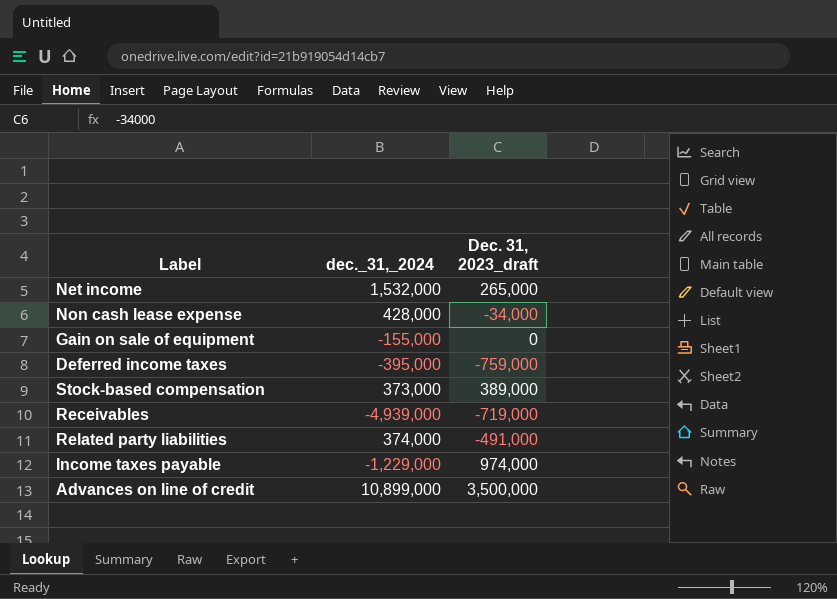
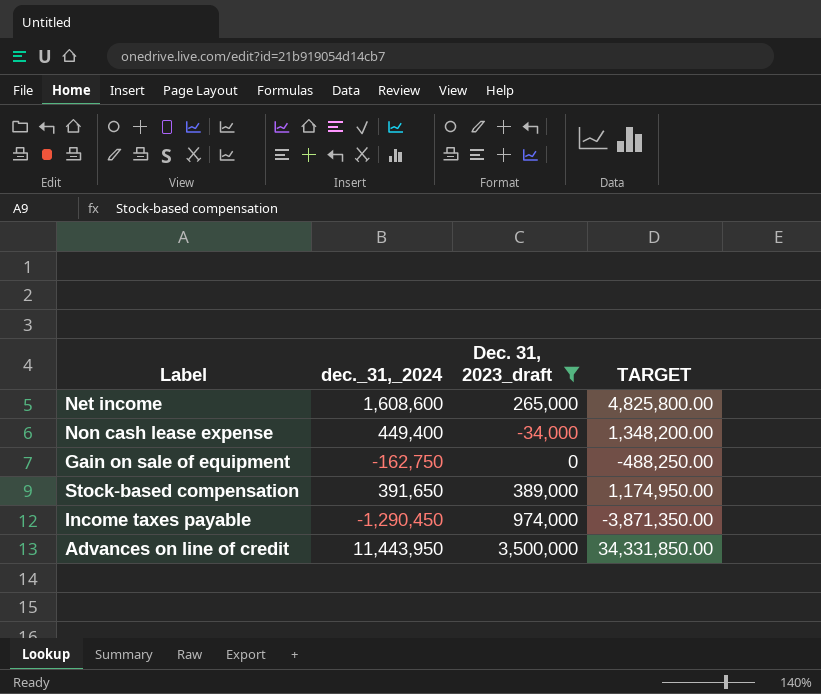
filter: none -> Dec. 31, 2023_draft >= -34,000
column TARGET | formula: none -> [dec._31,_2024] * 3
Net income | dec._31,_2024: 1,532,000 -> 1,608,600
Non cash lease expense | dec._31,_2024: 428,000 -> 449,400
Gain on sale of equipment | dec._31,_2024: -155,000 -> -162,750
Stock-based compensation | dec._31,_2024: 373,000 -> 391,650
Income taxes payable | dec._31,_2024: -1,229,000 -> -1,290,450
Advances on line of credit | dec._31,_2024: 10,899,000 -> 11,443,950

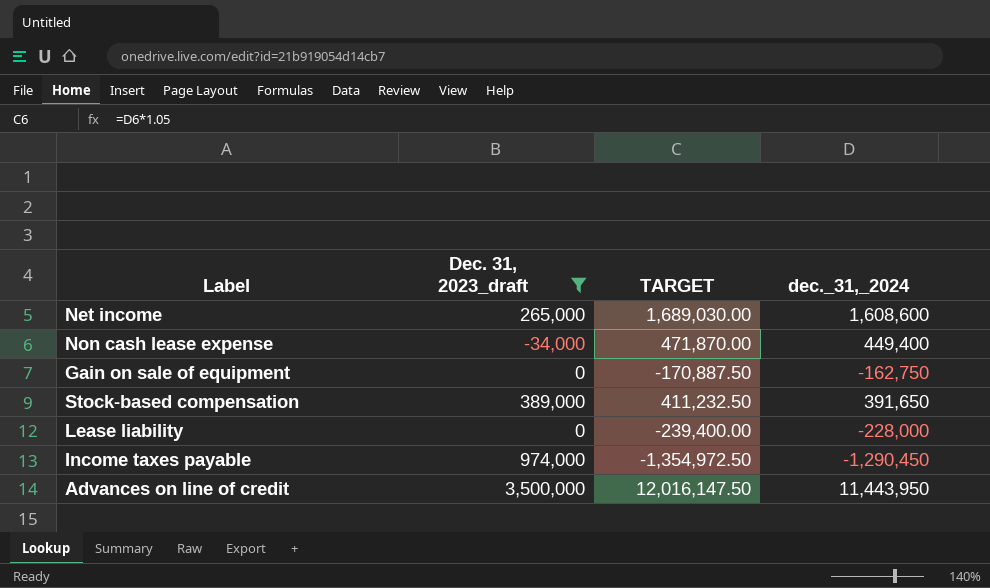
column TARGET | formula: [dec._31,_2024] * 3 -> [dec._31,_2024] * 1.05
column dec._31,_2024 | position: 2 -> 4
row Lease liability: none -> 0 | -239,400.00 | -228,000

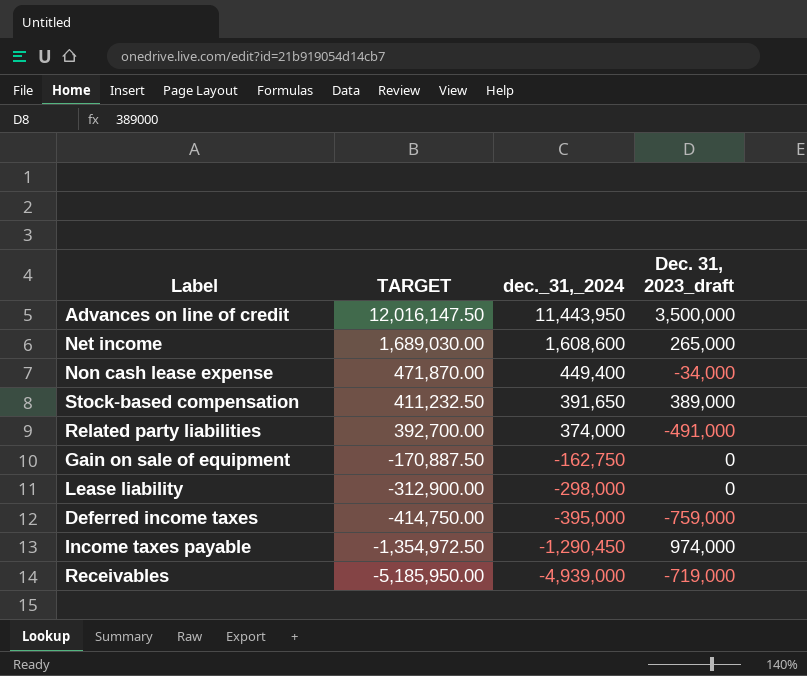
filter: Dec. 31, 2023_draft >= -34,000 -> none
row order: none -> TARGET descending
column Dec. 31, 2023_draft | position: 2 -> 4
Lease liability | TARGET: -239,400.00 -> -312,900.00
Lease liability | dec._31,_2024: -228,000 -> -298,000

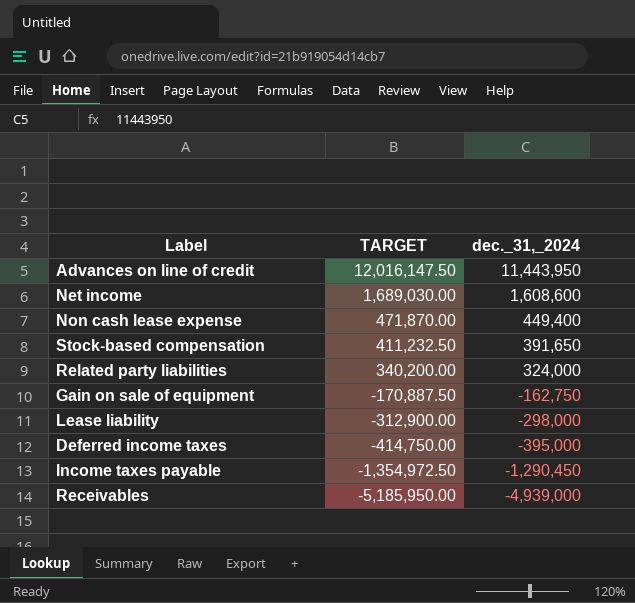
column Dec. 31, 2023_draft | position: 4 -> none
Related party liabilities | TARGET: 392,700.00 -> 340,200.00
Related party liabilities | dec._31,_2024: 374,000 -> 324,000

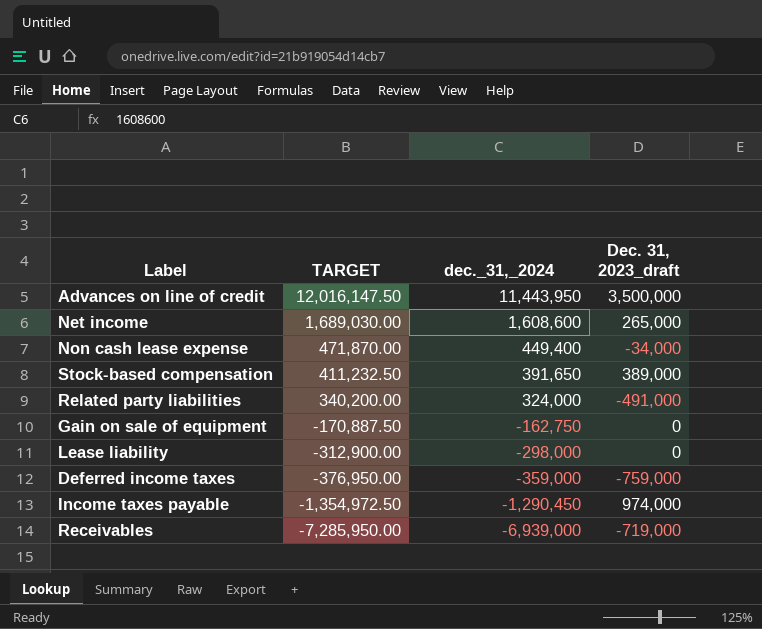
column Dec. 31, 2023_draft | position: none -> 4
Deferred income taxes | TARGET: -414,750.00 -> -376,950.00
Deferred income taxes | dec._31,_2024: -395,000 -> -359,000
Receivables | TARGET: -5,185,950.00 -> -7,285,950.00
Receivables | dec._31,_2024: -4,939,000 -> -6,939,000

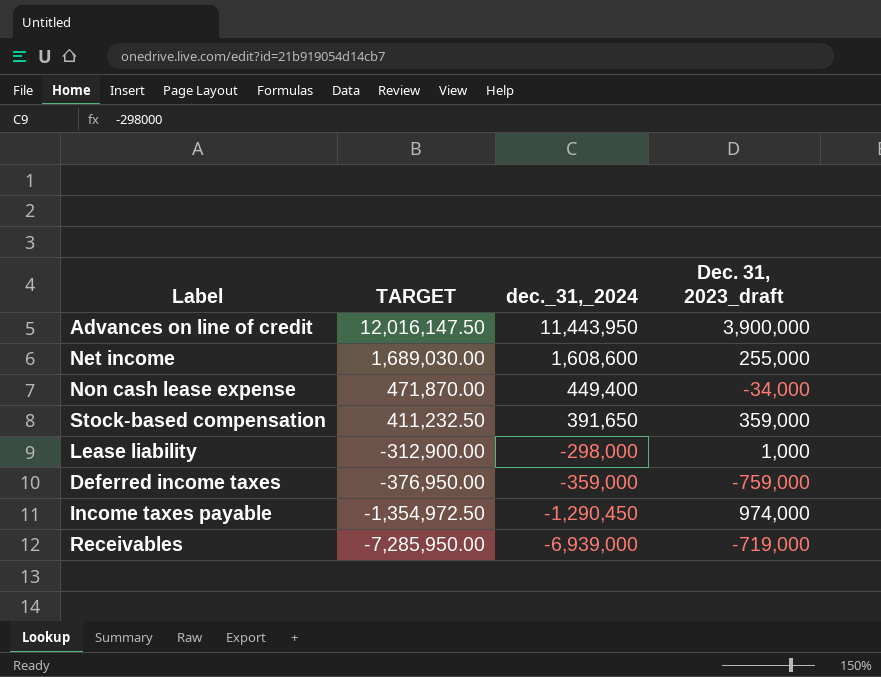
row Related party liabilities: 340,200.00 | 324,000 | -491,000 -> none
row Gain on sale of equipment: -170,887.50 | -162,750 | 0 -> none
Advances on line of credit | Dec. 31, 2023_draft: 3,500,000 -> 3,900,000
Net income | Dec. 31, 2023_draft: 265,000 -> 255,000
Stock-based compensation | Dec. 31, 2023_draft: 389,000 -> 359,000
Lease liability | Dec. 31, 2023_draft: 0 -> 1,000

